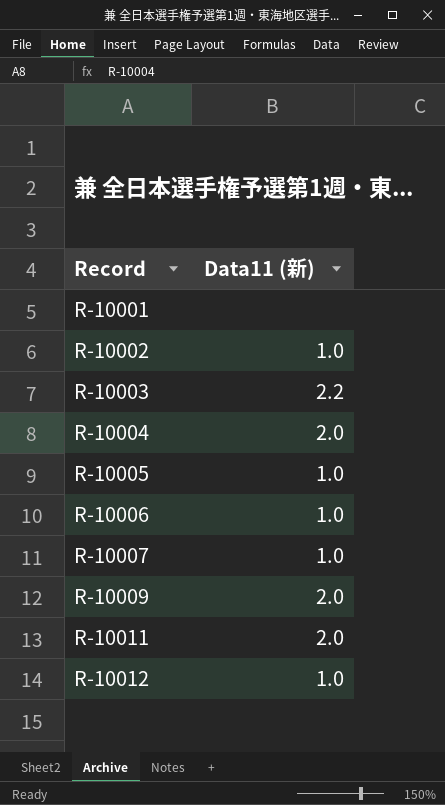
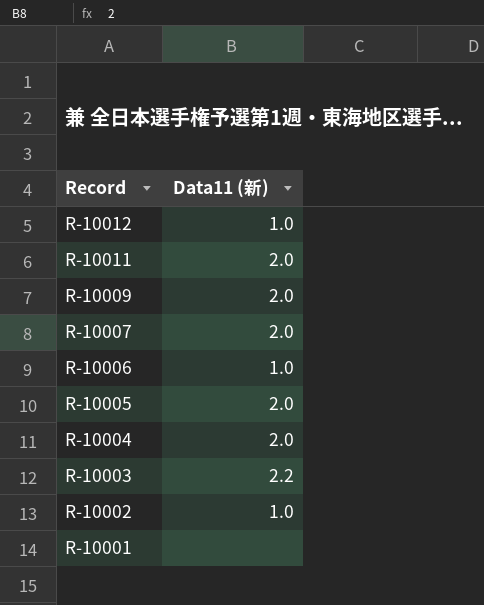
row order: Record ascending -> Record descending
R-10007 | Data11 (新): 1.0 -> 2.0
R-10005 | Data11 (新): 1.0 -> 2.0

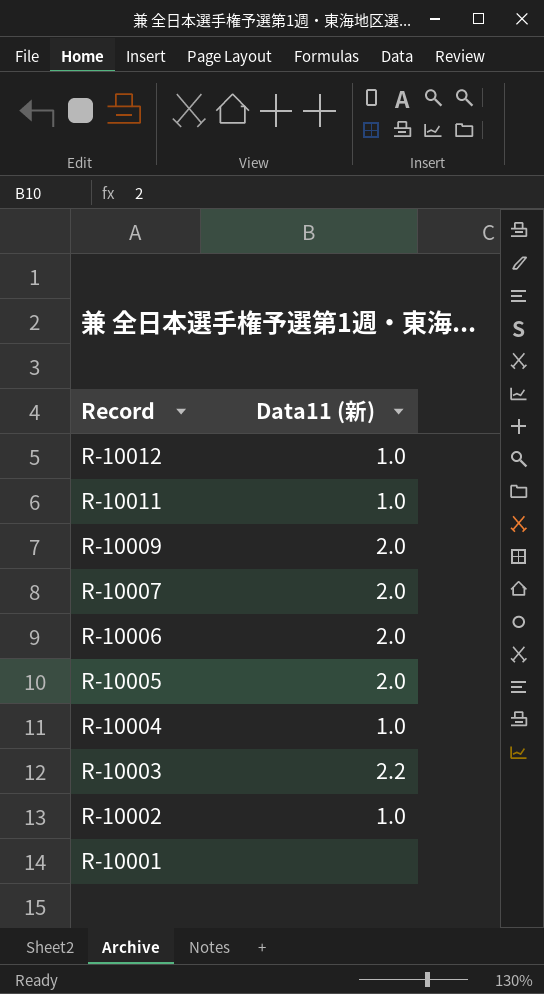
R-10011 | Data11 (新): 2.0 -> 1.0
R-10006 | Data11 (新): 1.0 -> 2.0
R-10004 | Data11 (新): 2.0 -> 1.0

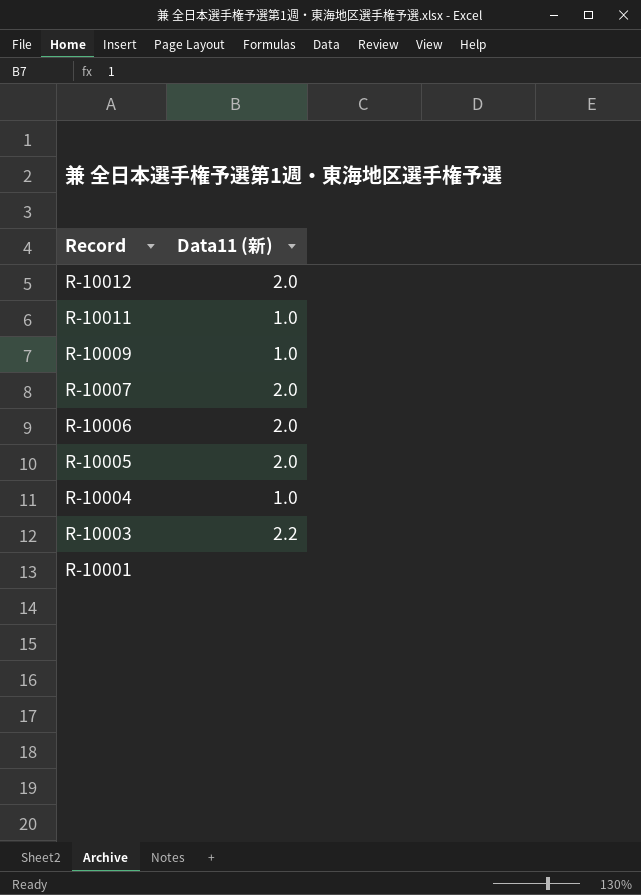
row R-10002: 1.0 -> none
R-10012 | Data11 (新): 1.0 -> 2.0
R-10009 | Data11 (新): 2.0 -> 1.0

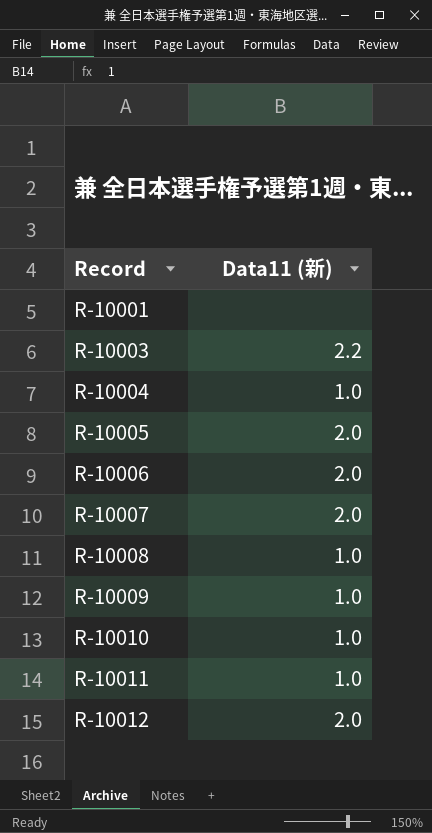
row order: Record descending -> Record ascending
row R-10008: none -> 1.0
row R-10010: none -> 1.0

